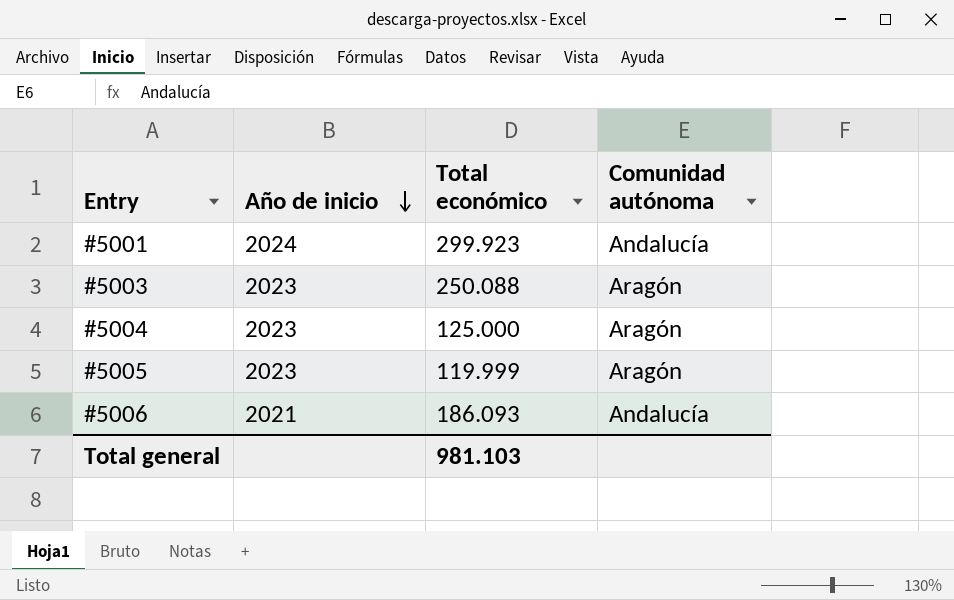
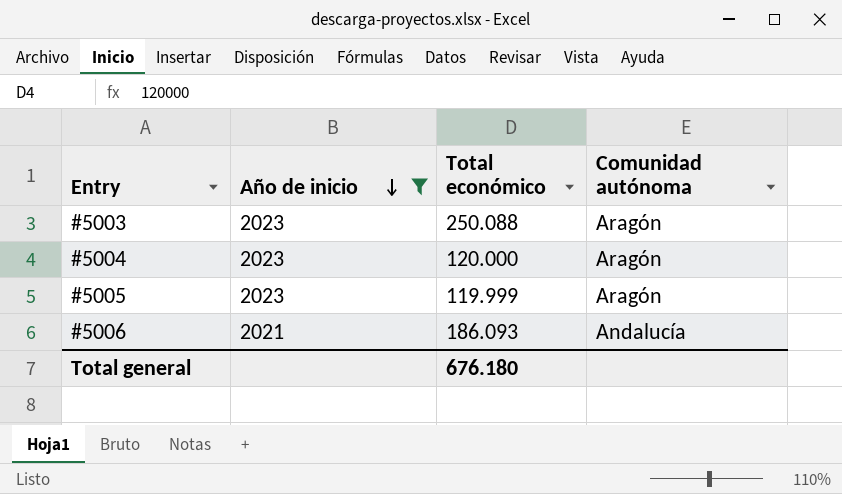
filter: none -> Año de inicio != 2024
#5004 | Total económico: 125.000 -> 120.000
Total general | Total económico: 981.103 -> 676.180

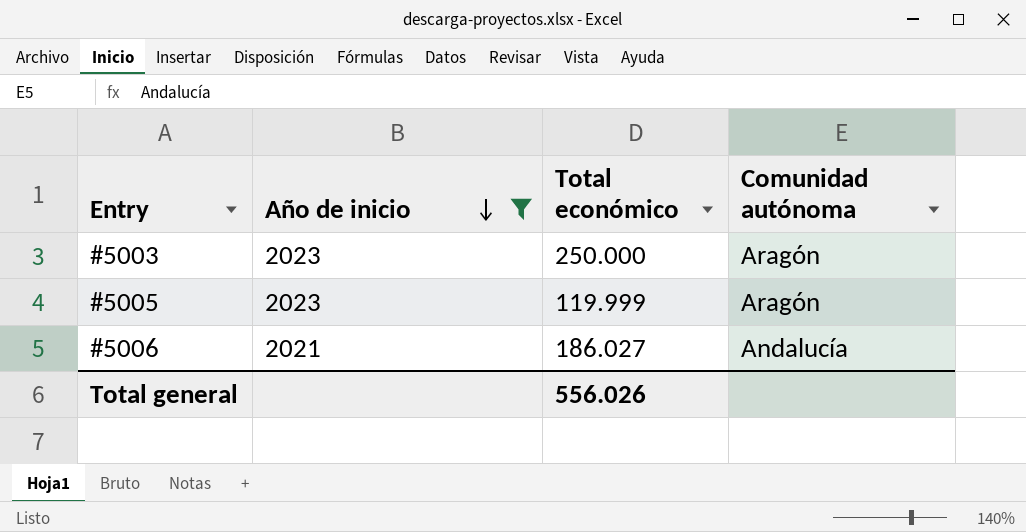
row #5004: 2023 | 120.000 | Aragón -> none
#5003 | Total económico: 250.088 -> 250.000
#5006 | Total económico: 186.093 -> 186.027
Total general | Total económico: 676.180 -> 556.026

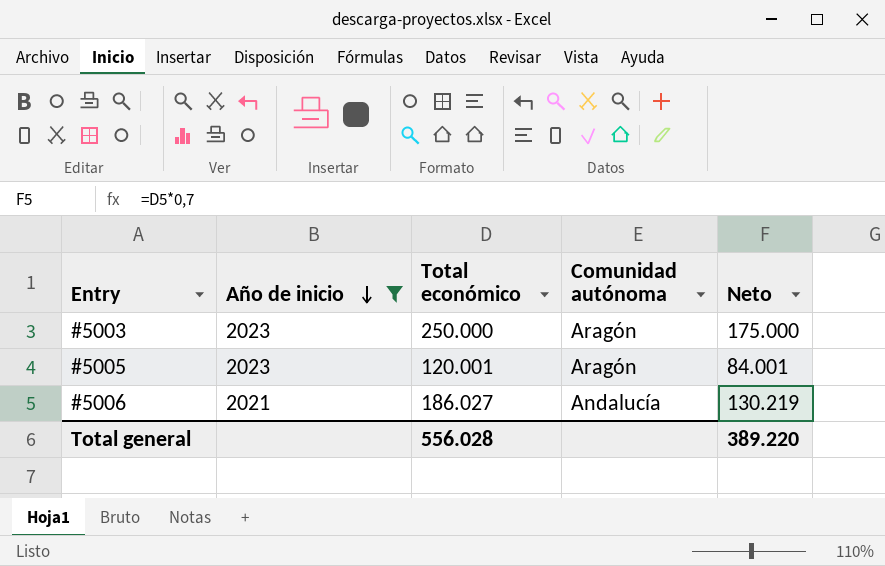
column Neto | formula: none -> [Total económico] * 0,7
#5005 | Total económico: 119.999 -> 120.001
Total general | Total económico: 556.026 -> 556.028

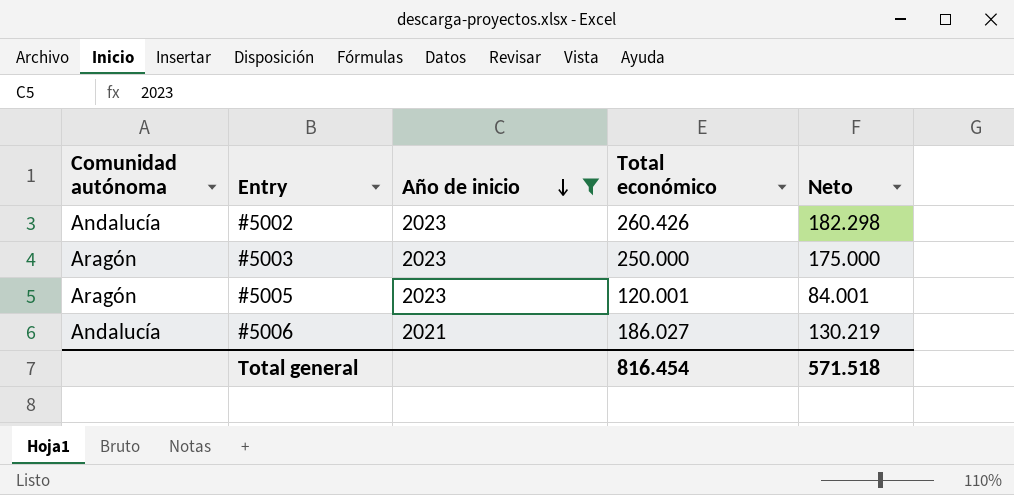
column Comunidad autónoma | position: 4 -> 1
row #5002: none -> Andalucía | 2023 | 260.426 | 182.298
Total general | Total económico: 556.028 -> 816.454
Total general | Neto: 389.220 -> 571.518

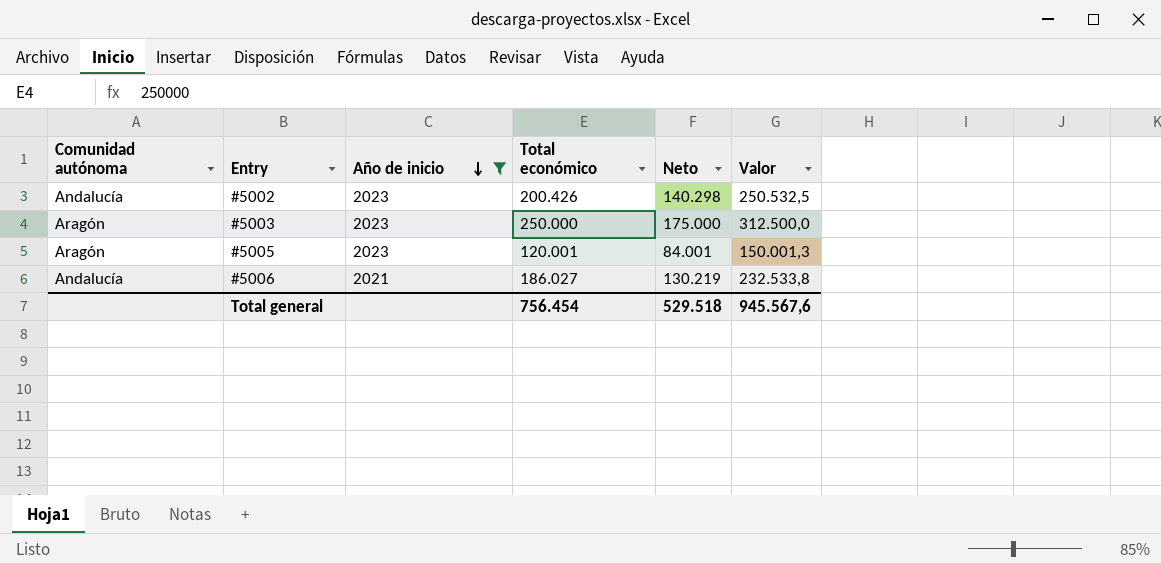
column Valor | formula: none -> [Total económico] * 1,25
#5002 | Total económico: 260.426 -> 200.426
#5002 | Neto: 182.298 -> 140.298
Total general | Total económico: 816.454 -> 756.454
Total general | Neto: 571.518 -> 529.518

